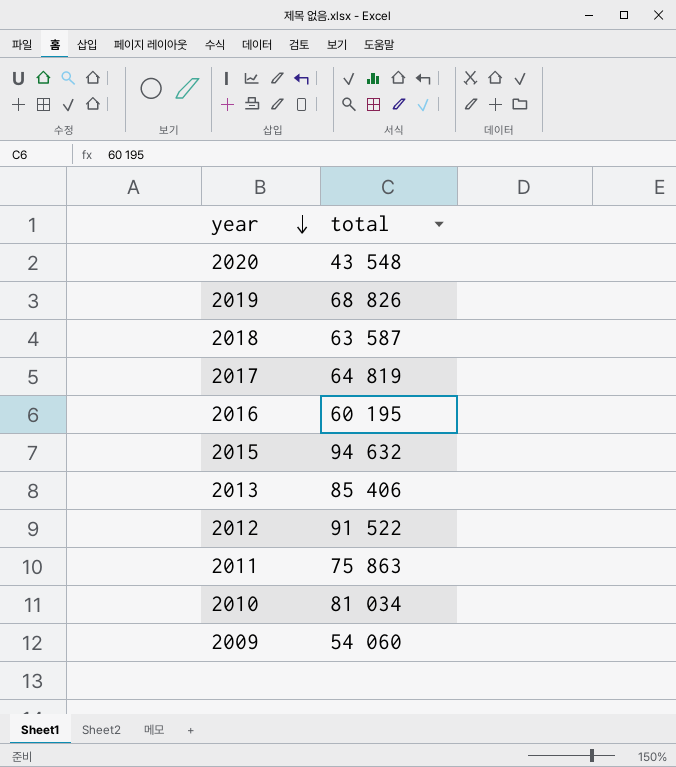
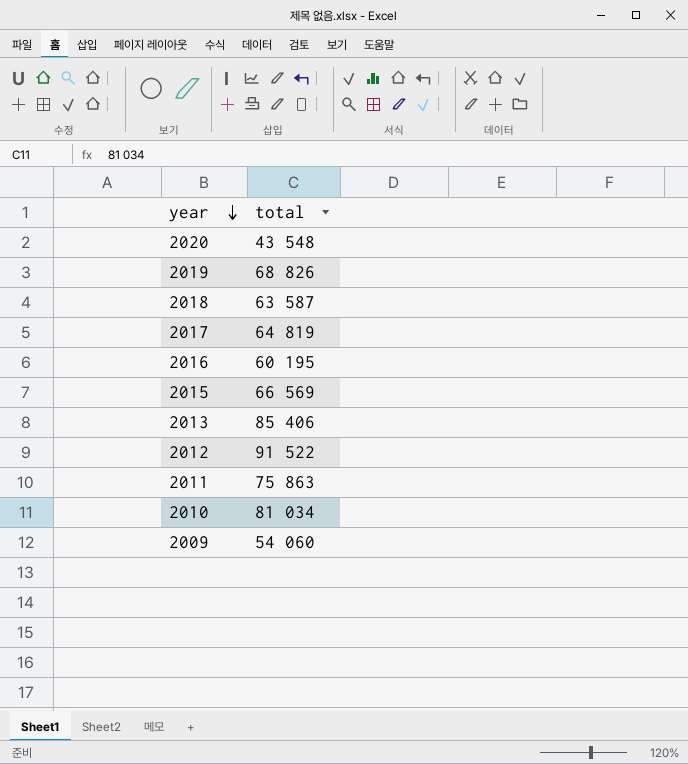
2015 | total: 94 632 -> 66 569

